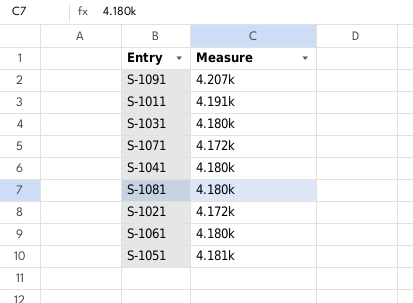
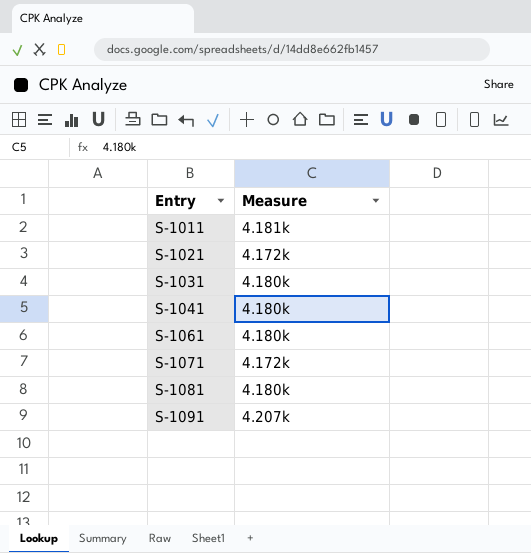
row order: none -> Entry ascending
row S-1051: 4.181k -> none
S-1011 | Measure: 4.191k -> 4.181k

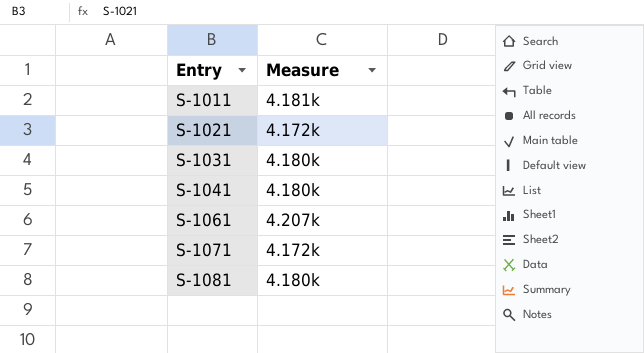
row S-1091: 4.207k -> none
S-1061 | Measure: 4.180k -> 4.207k

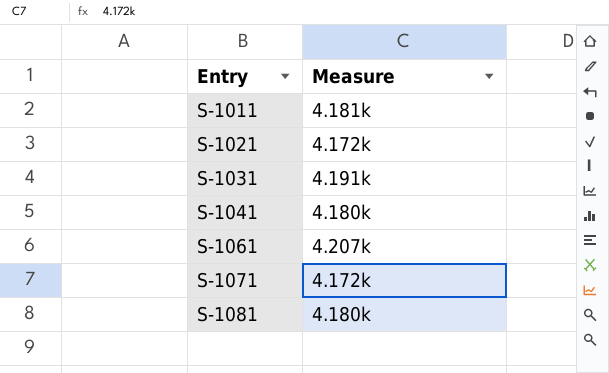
S-1031 | Measure: 4.180k -> 4.191k

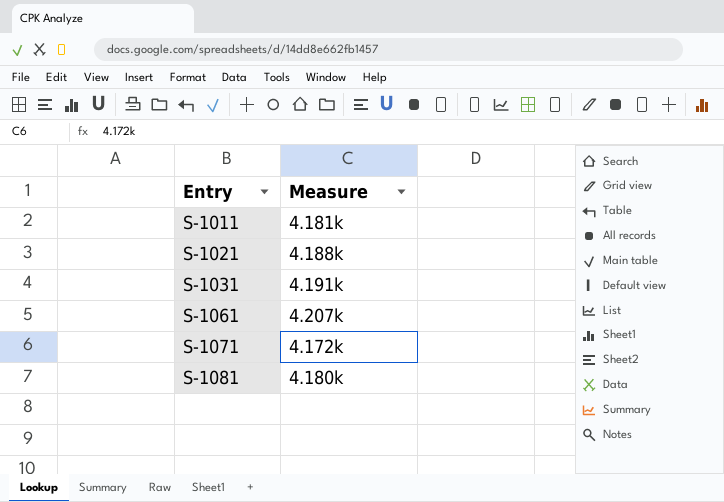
row S-1041: 4.180k -> none
S-1021 | Measure: 4.172k -> 4.188k

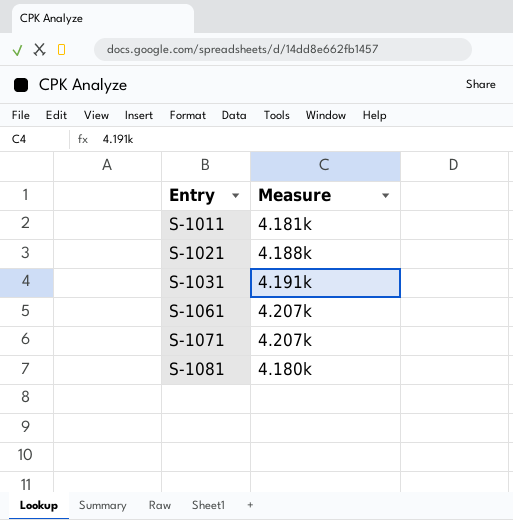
S-1071 | Measure: 4.172k -> 4.207k

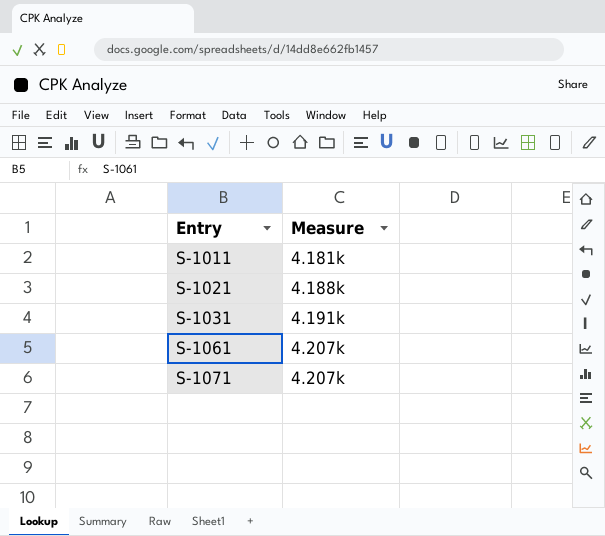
row S-1081: 4.180k -> none

